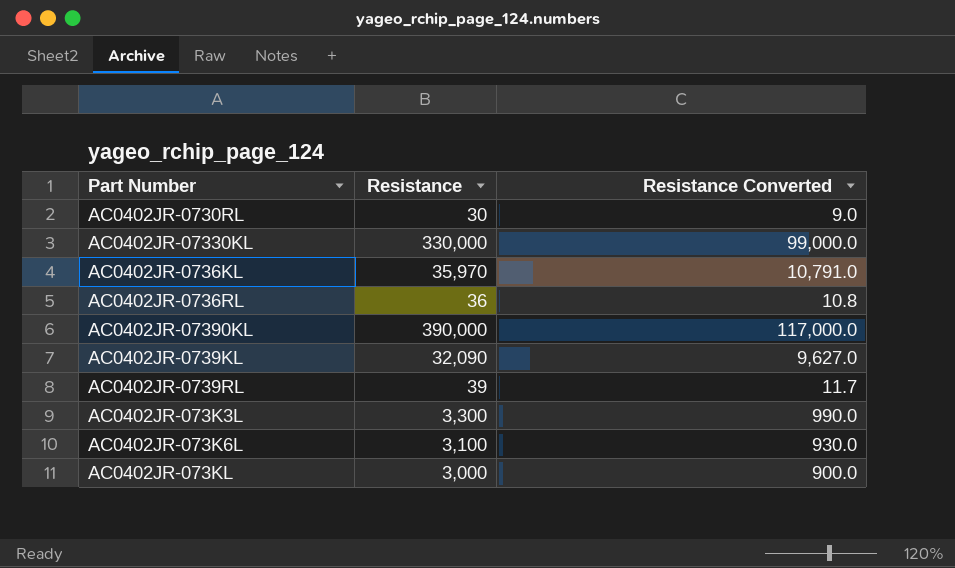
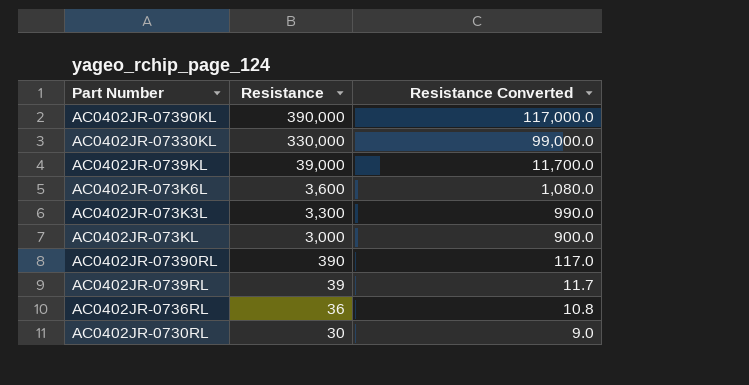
row order: none -> Resistance descending
row AC0402JR-0736KL: 35,970 | 10,791.0 -> none
AC0402JR-0739KL | Resistance: 32,090 -> 39,000
AC0402JR-0739KL | Resistance Converted: 9,627.0 -> 11,700.0
AC0402JR-073K6L | Resistance: 3,100 -> 3,600
AC0402JR-073K6L | Resistance Converted: 930.0 -> 1,080.0
row AC0402JR-07390RL: none -> 390 | 117.0

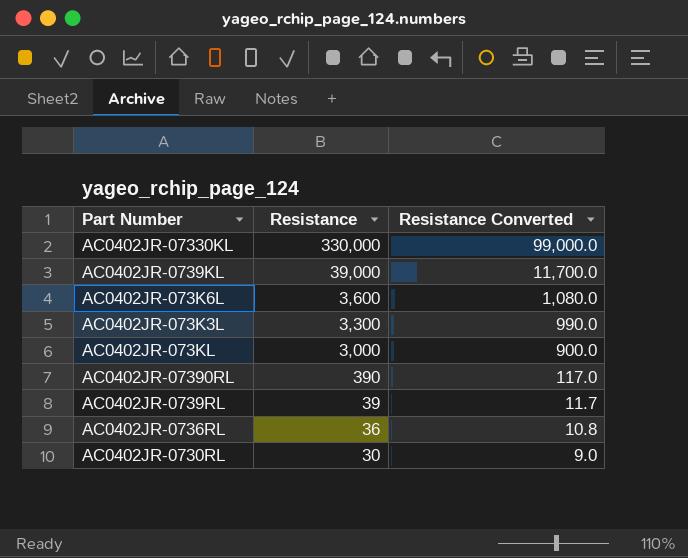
row AC0402JR-07390KL: 390,000 | 117,000.0 -> none

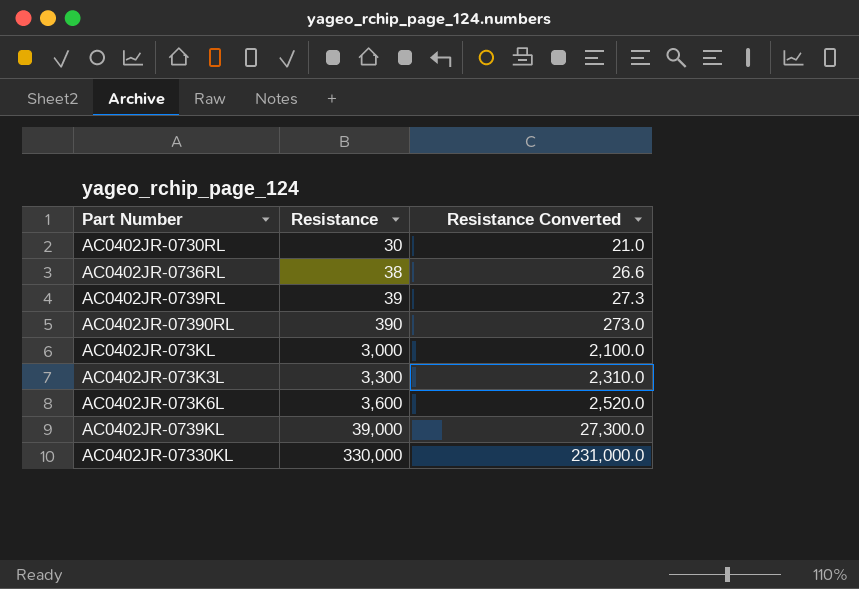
row order: Resistance descending -> Resistance ascending
column Resistance Converted | formula: [Resistance] * 0.3 -> [Resistance] * 0.7
AC0402JR-0736RL | Resistance: 36 -> 38

